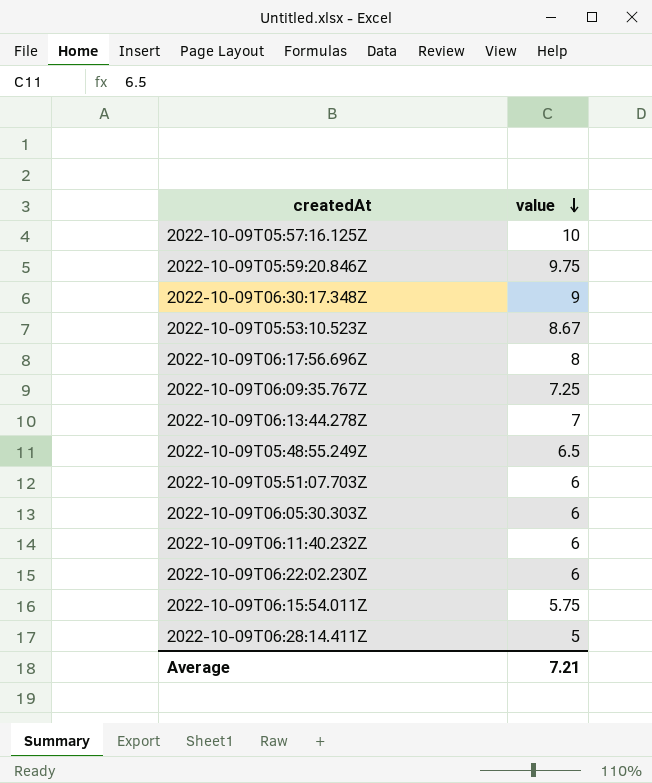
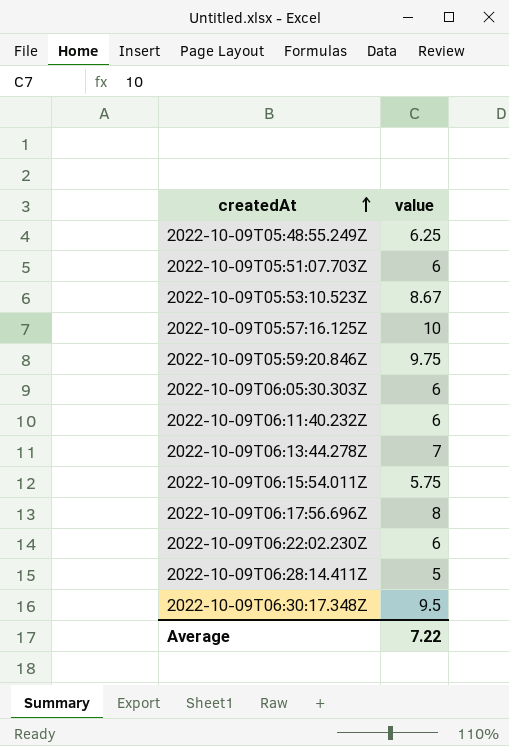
row order: value descending -> createdAt ascending
row 2022-10-09T06:09:35.767Z: 7.25 -> none
2022-10-09T05:48:55.249Z | value: 6.5 -> 6.25
2022-10-09T06:30:17.348Z | value: 9 -> 9.5
Average | value: 7.21 -> 7.22

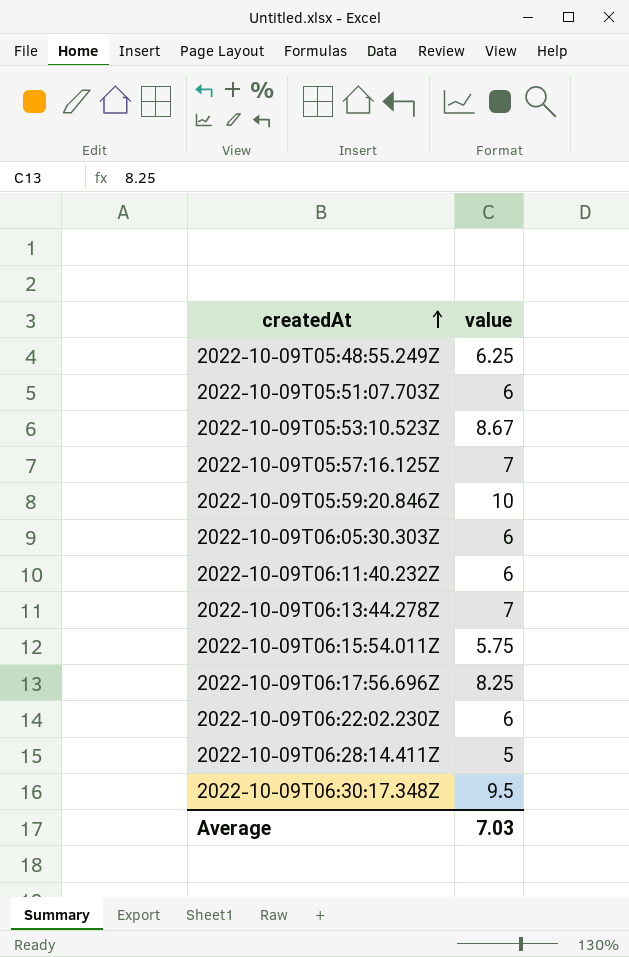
2022-10-09T05:57:16.125Z | value: 10 -> 7
2022-10-09T05:59:20.846Z | value: 9.75 -> 10
2022-10-09T06:17:56.696Z | value: 8 -> 8.25
Average | value: 7.22 -> 7.03

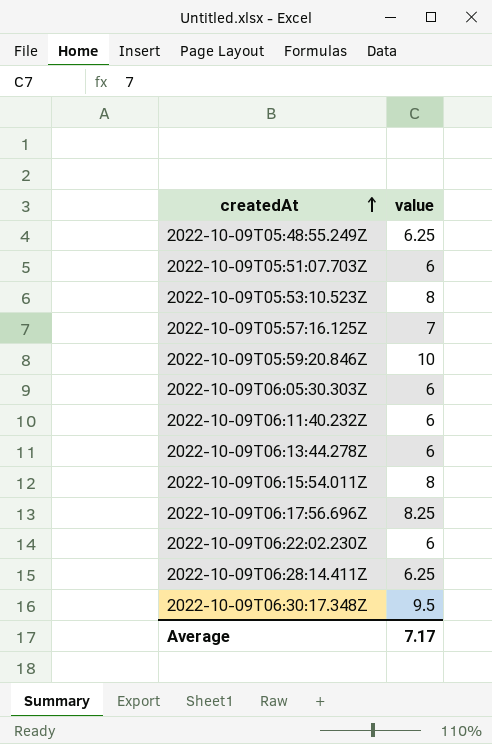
2022-10-09T05:53:10.523Z | value: 8.67 -> 8
2022-10-09T06:13:44.278Z | value: 7 -> 6
2022-10-09T06:15:54.011Z | value: 5.75 -> 8
2022-10-09T06:28:14.411Z | value: 5 -> 6.25
Average | value: 7.03 -> 7.17

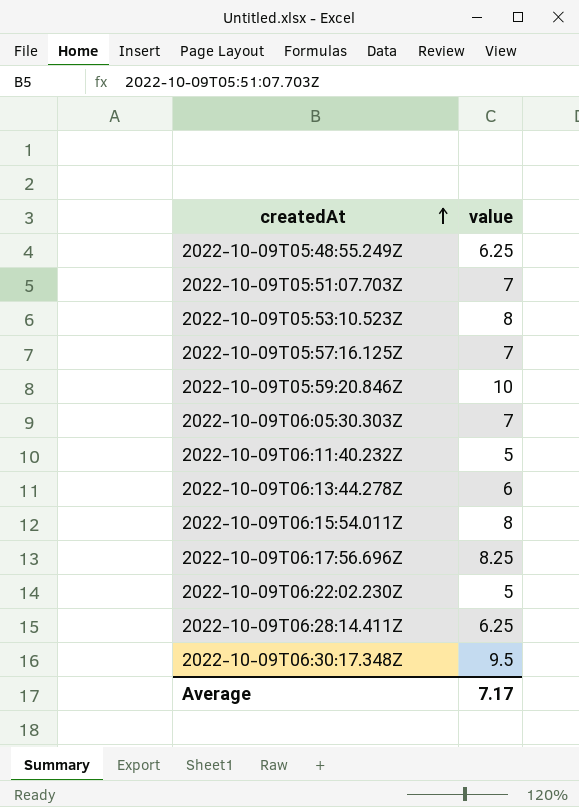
2022-10-09T05:51:07.703Z | value: 6 -> 7
2022-10-09T06:05:30.303Z | value: 6 -> 7
2022-10-09T06:11:40.232Z | value: 6 -> 5
2022-10-09T06:22:02.230Z | value: 6 -> 5

